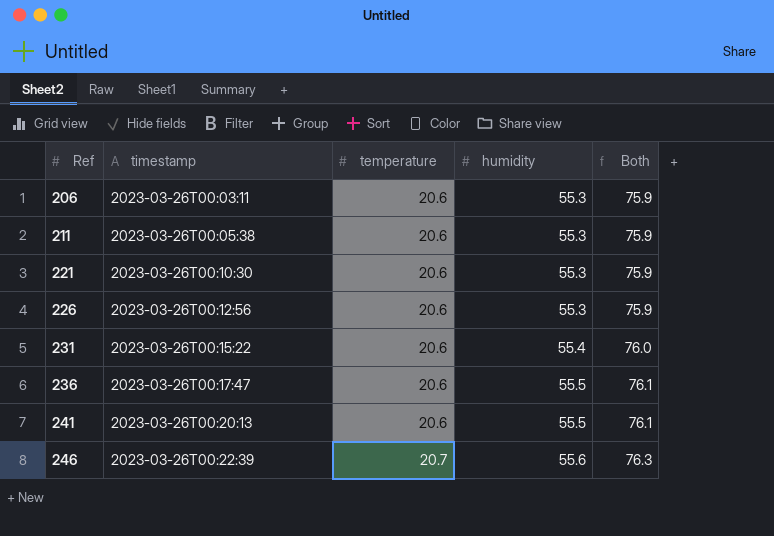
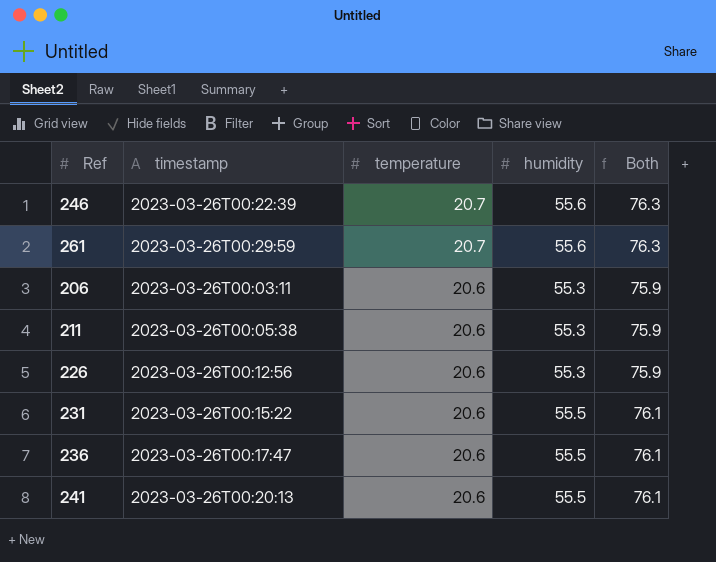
row order: Ref ascending -> temperature descending
row 221: 2023-03-26T00:10:30 | 20.6 | 55.3 | 75.9 -> none
row 261: none -> 2023-03-26T00:29:59 | 20.7 | 55.6 | 76.3
231 | humidity: 55.4 -> 55.5
231 | Both: 76.0 -> 76.1

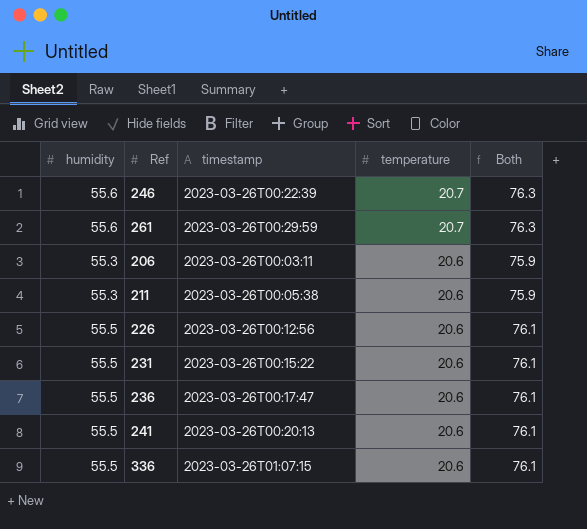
column humidity | position: 4 -> 1
226 | humidity: 55.3 -> 55.5
226 | Both: 75.9 -> 76.1
row 336: none -> 55.5 | 2023-03-26T01:07:15 | 20.6 | 76.1

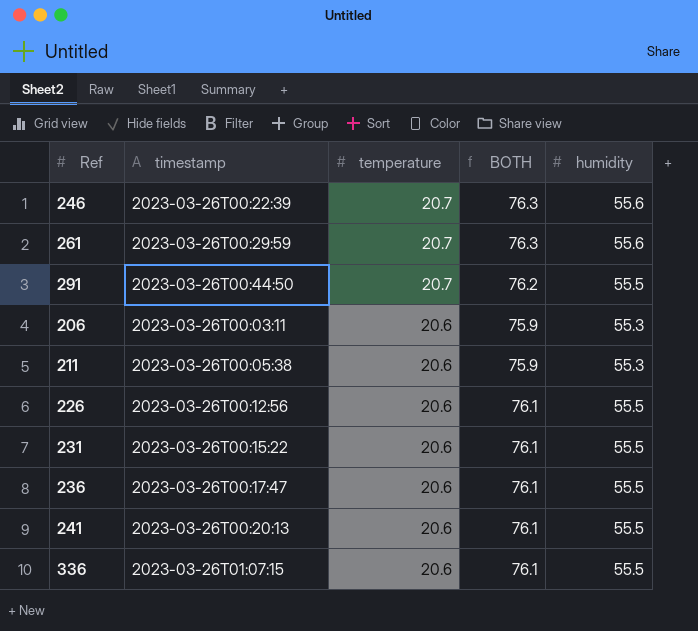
column name: Both -> BOTH
column humidity | position: 1 -> 5
row 291: none -> 2023-03-26T00:44:50 | 20.7 | 76.2 | 55.5

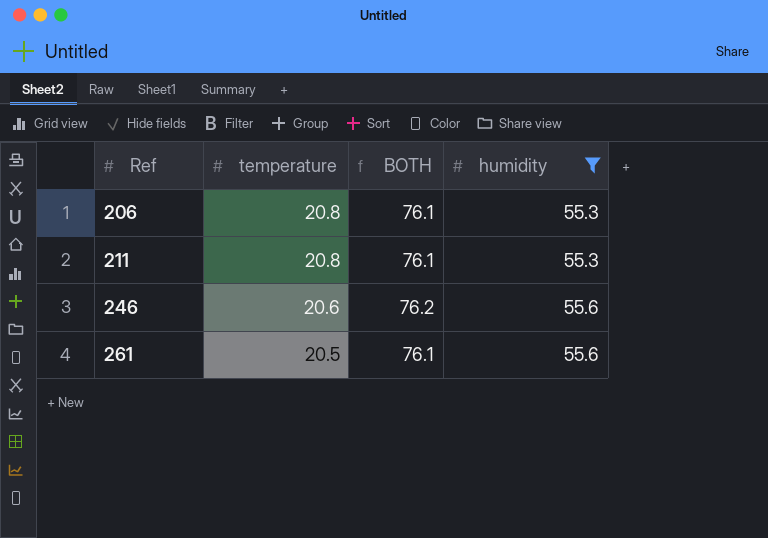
filter: none -> humidity != 55.5
row order: temperature descending -> Ref ascending
column timestamp | position: 2 -> none
206 | temperature: 20.6 -> 20.8
206 | BOTH: 75.9 -> 76.1
211 | temperature: 20.6 -> 20.8
211 | BOTH: 75.9 -> 76.1
246 | temperature: 20.7 -> 20.6
246 | BOTH: 76.3 -> 76.2
261 | temperature: 20.7 -> 20.5
261 | BOTH: 76.3 -> 76.1

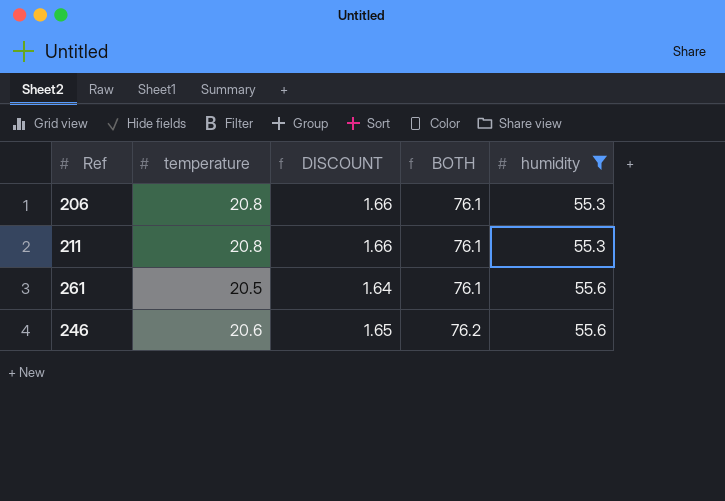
row order: Ref ascending -> BOTH ascending
column DISCOUNT | formula: none -> [temperature] * 0.08

